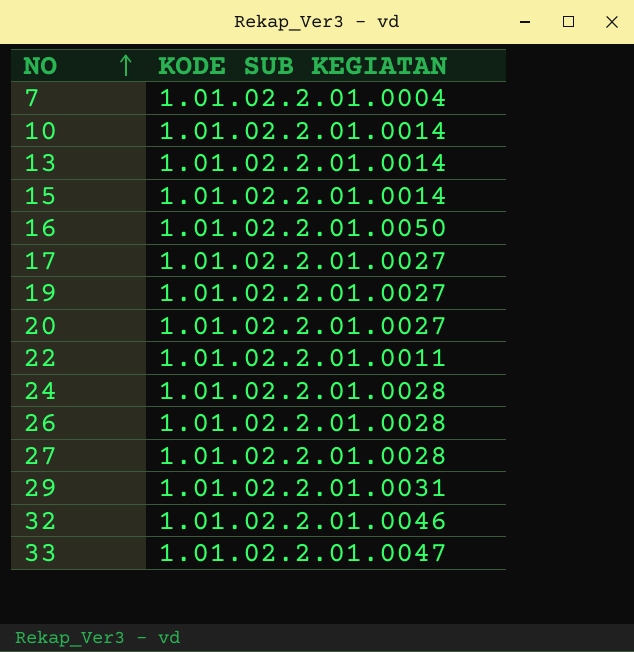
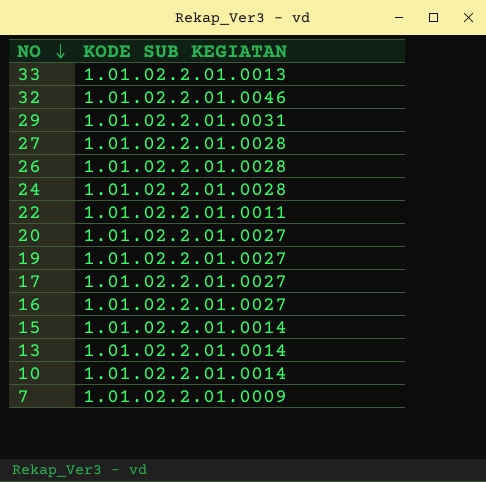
row order: NO ascending -> NO descending
33 | KODE SUB KEGIATAN: 1.01.02.2.01.0047 -> 1.01.02.2.01.0013
16 | KODE SUB KEGIATAN: 1.01.02.2.01.0050 -> 1.01.02.2.01.0027
7 | KODE SUB KEGIATAN: 1.01.02.2.01.0004 -> 1.01.02.2.01.0009

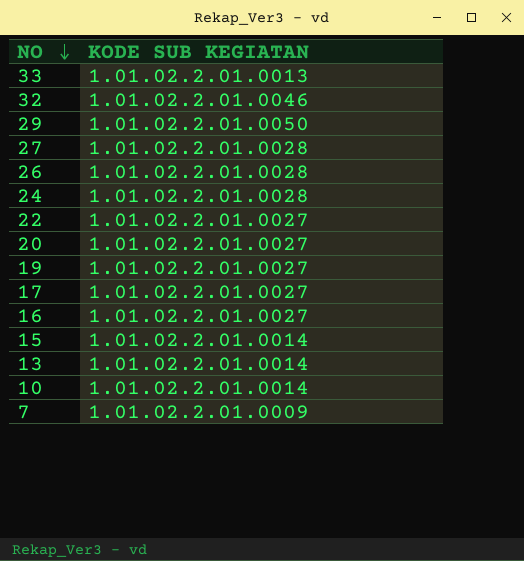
29 | KODE SUB KEGIATAN: 1.01.02.2.01.0031 -> 1.01.02.2.01.0050
22 | KODE SUB KEGIATAN: 1.01.02.2.01.0011 -> 1.01.02.2.01.0027

